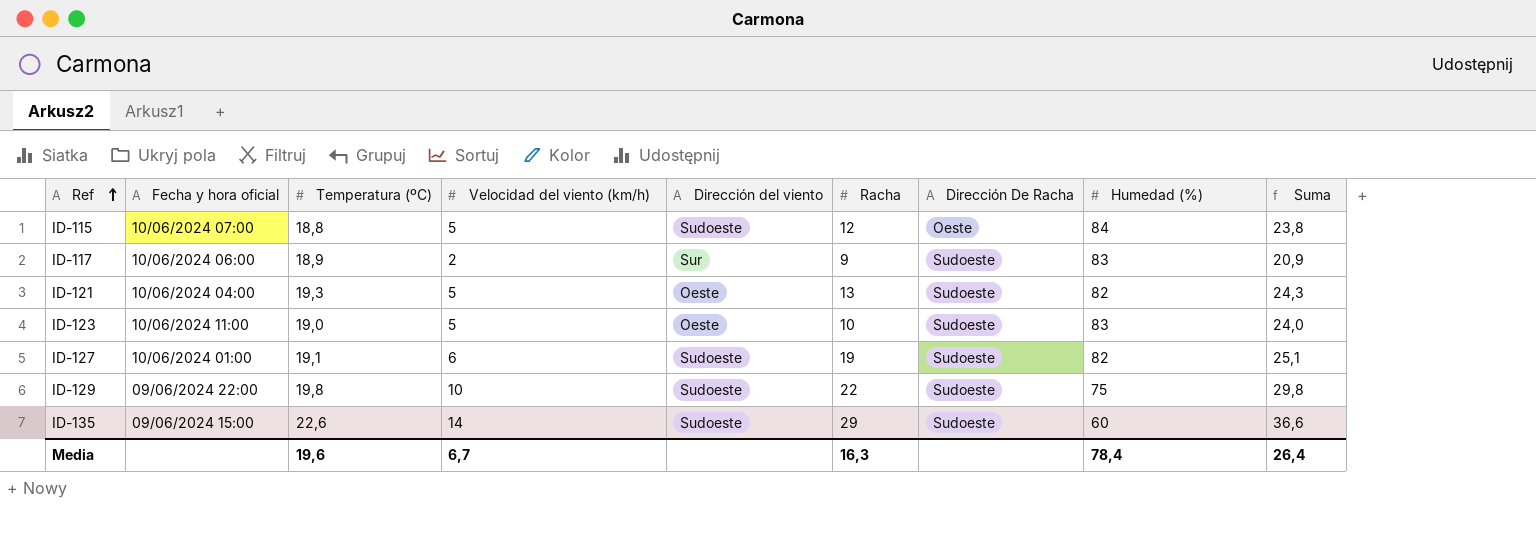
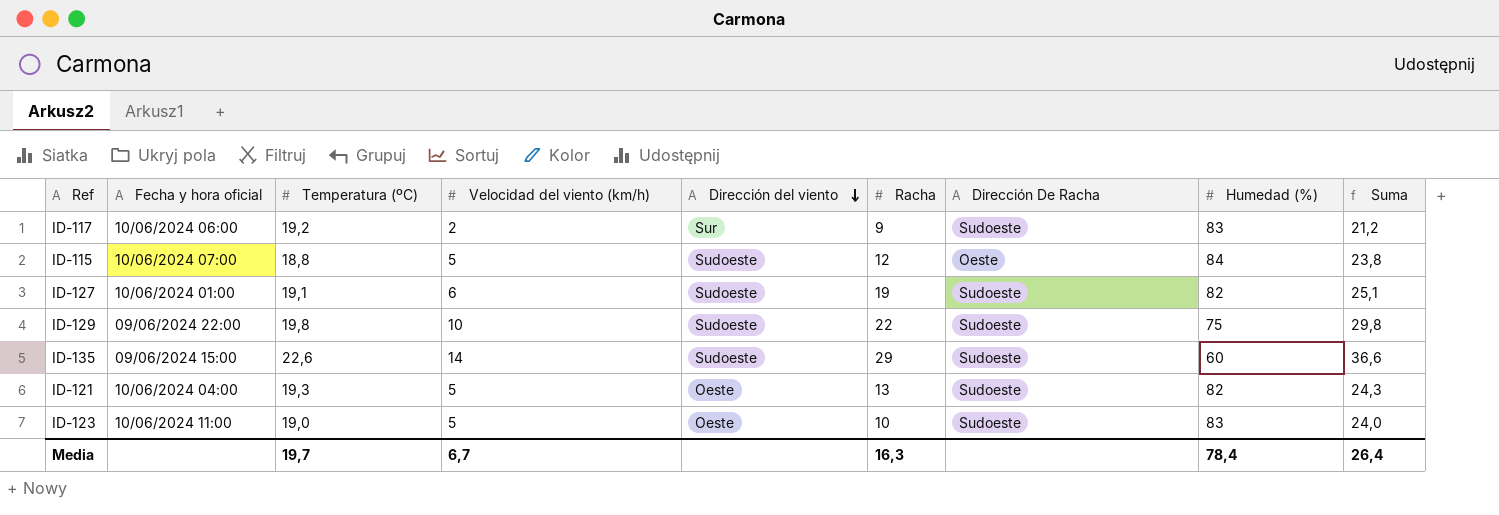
row order: Ref ascending -> Dirección del viento descending
ID-117 | Temperatura (ºC): 18,9 -> 19,2
ID-117 | Suma: 20,9 -> 21,2
Media | Temperatura (ºC): 19,6 -> 19,7

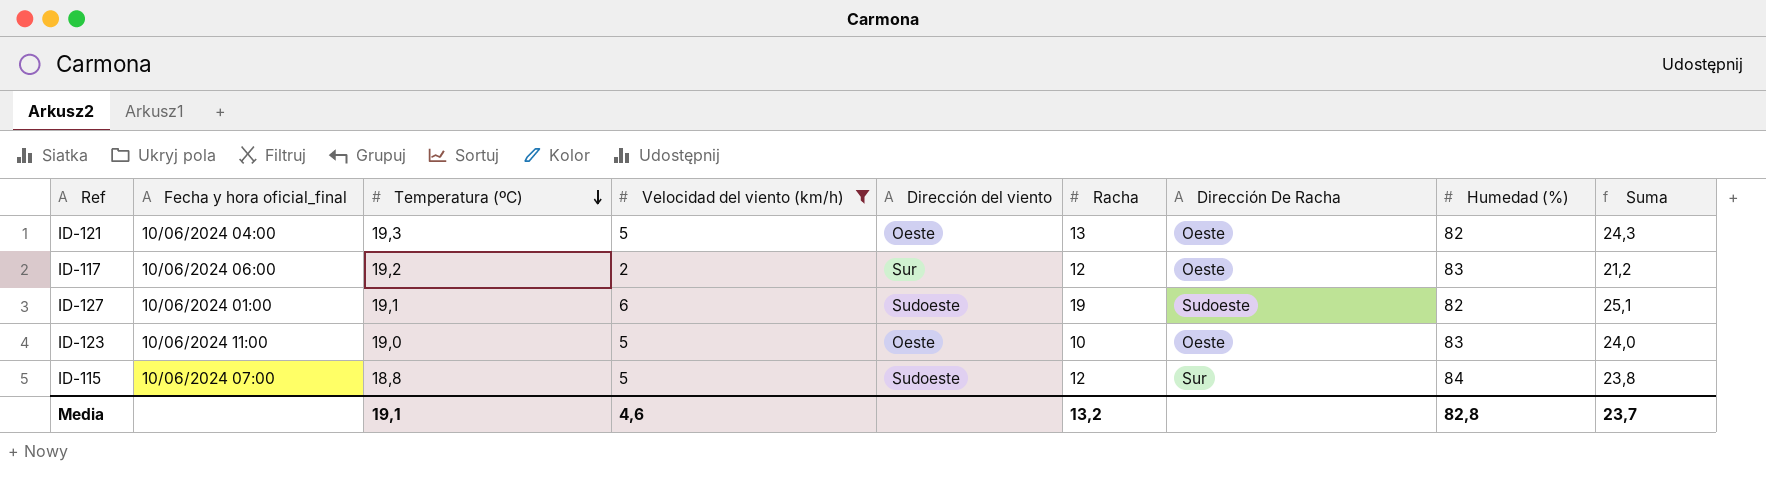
filter: none -> Velocidad del viento (km/h) <= 6
row order: Dirección del viento descending -> Temperatura (ºC) descending
column name: Fecha y hora oficial -> Fecha y hora oficial_final
ID-121 | Dirección De Racha: Sudoeste -> Oeste
ID-117 | Racha: 9 -> 12
ID-117 | Dirección De Racha: Sudoeste -> Oeste
ID-123 | Dirección De Racha: Sudoeste -> Oeste
ID-115 | Dirección De Racha: Oeste -> Sur
Media | Temperatura (ºC): 19,7 -> 19,1
Media | Velocidad del viento (km/h): 6,7 -> 4,6
Media | Racha: 16,3 -> 13,2
Media | Humedad (%): 78,4 -> 82,8
Media | Suma: 26,4 -> 23,7

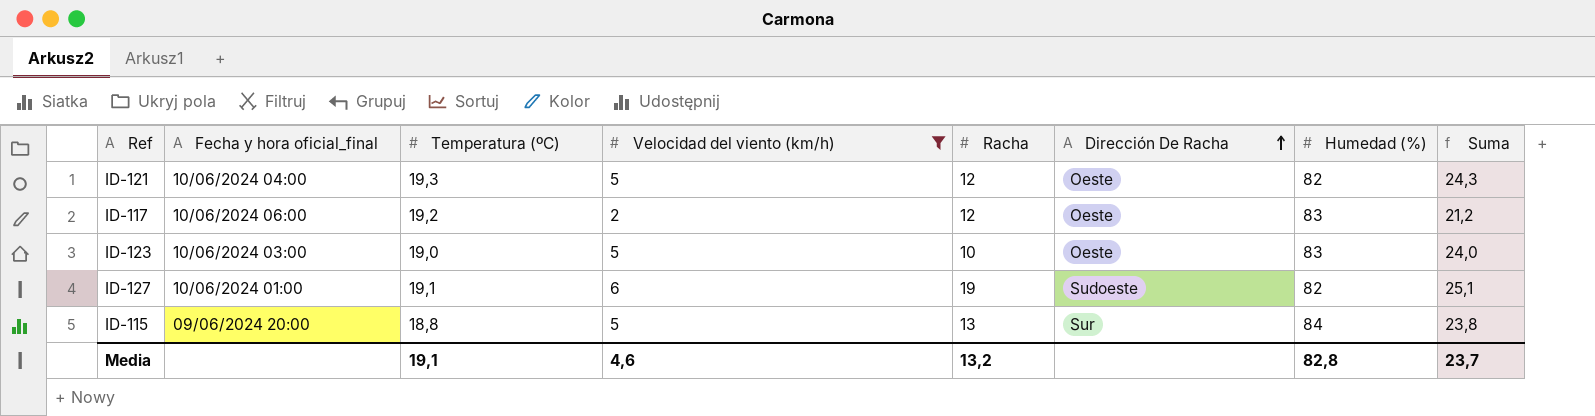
row order: Temperatura (ºC) descending -> Dirección De Racha ascending
column Dirección del viento | position: 5 -> none
ID-121 | Racha: 13 -> 12
ID-123 | Fecha y hora oficial_final: 10/06/2024 11:00 -> 10/06/2024 03:00
ID-115 | Fecha y hora oficial_final: 10/06/2024 07:00 -> 09/06/2024 20:00
ID-115 | Racha: 12 -> 13

